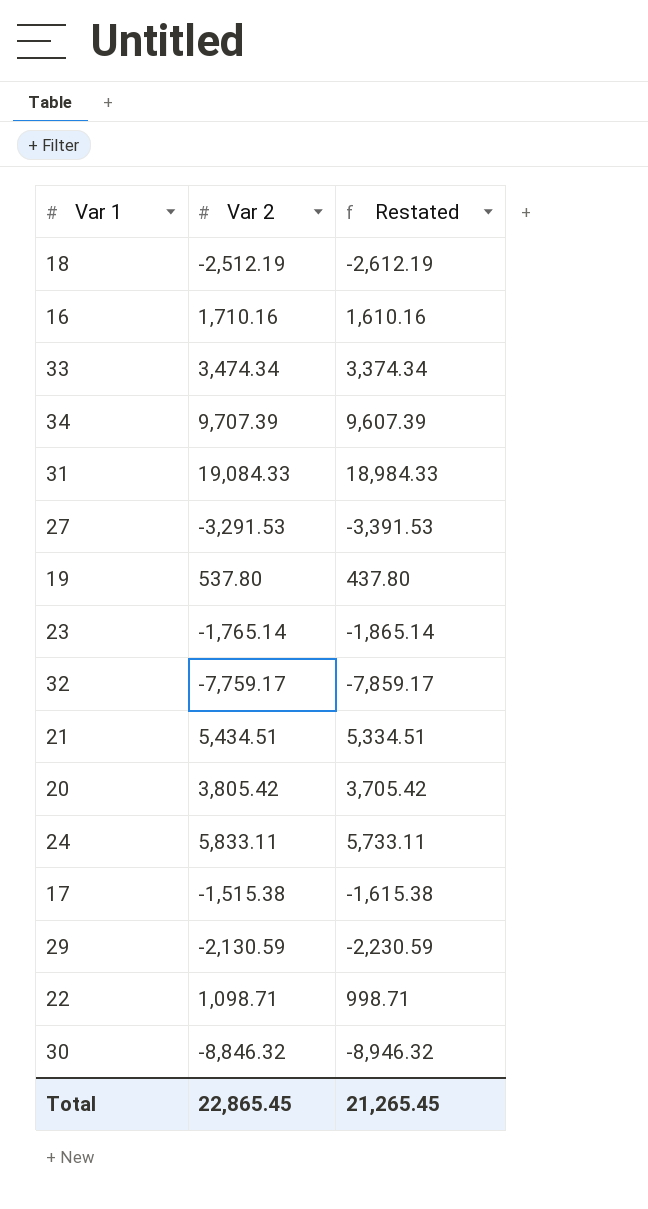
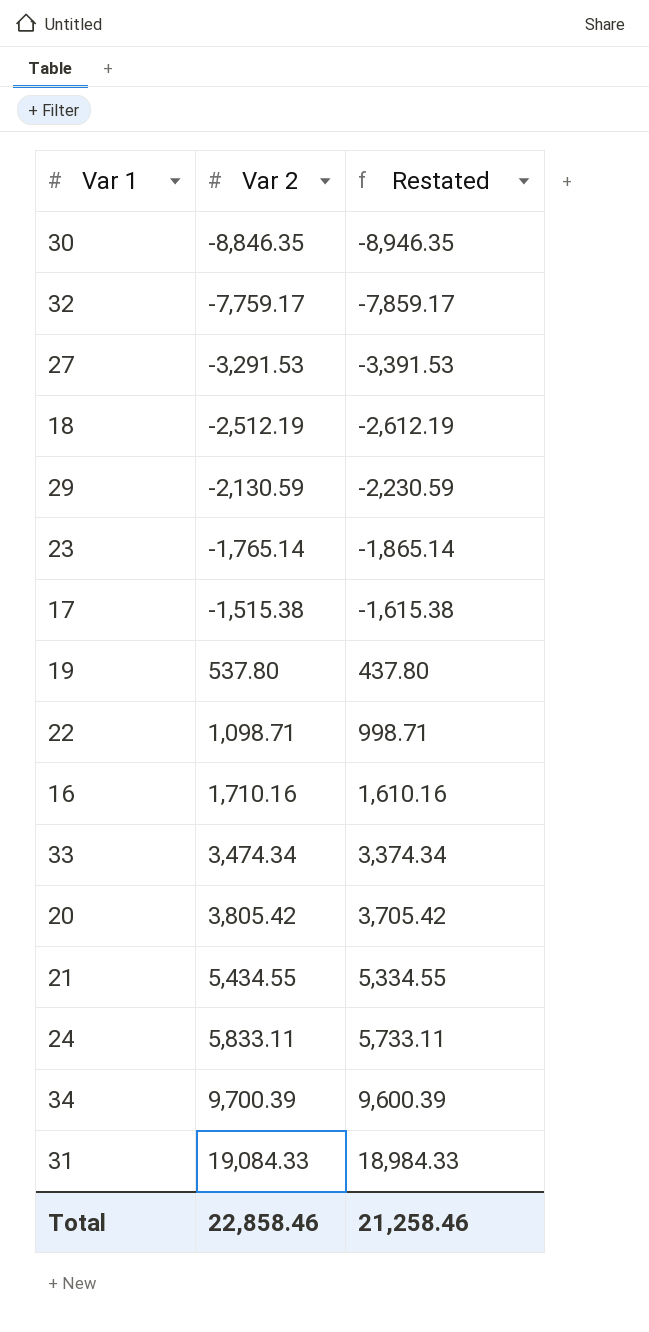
row order: none -> Var 2 ascending
30 | Var 2: -8,846.32 -> -8,846.35
30 | Restated: -8,946.32 -> -8,946.35
21 | Var 2: 5,434.51 -> 5,434.55
21 | Restated: 5,334.51 -> 5,334.55
34 | Var 2: 9,707.39 -> 9,700.39
34 | Restated: 9,607.39 -> 9,600.39
Total | Var 2: 22,865.45 -> 22,858.46
Total | Restated: 21,265.45 -> 21,258.46

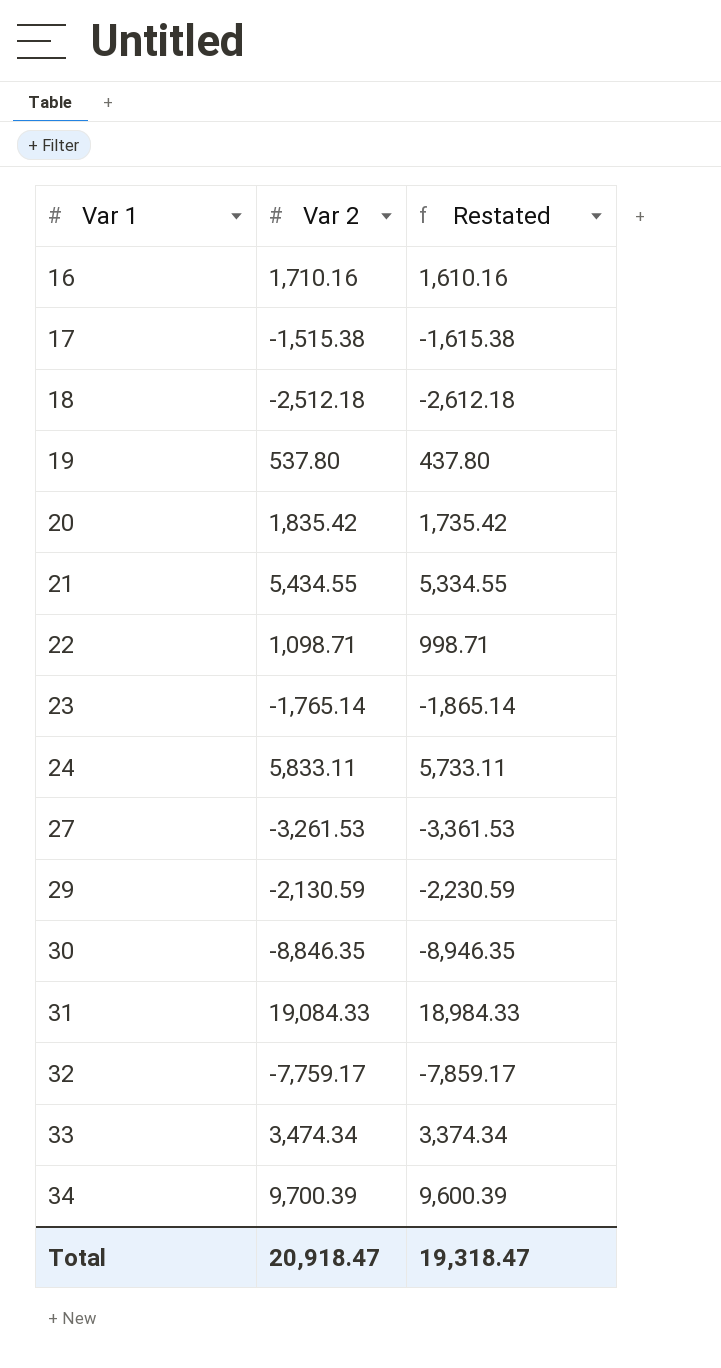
row order: Var 2 ascending -> Var 1 ascending
18 | Var 2: -2,512.19 -> -2,512.18
18 | Restated: -2,612.19 -> -2,612.18
20 | Var 2: 3,805.42 -> 1,835.42
20 | Restated: 3,705.42 -> 1,735.42
27 | Var 2: -3,291.53 -> -3,261.53
27 | Restated: -3,391.53 -> -3,361.53
Total | Var 2: 22,858.46 -> 20,918.47
Total | Restated: 21,258.46 -> 19,318.47

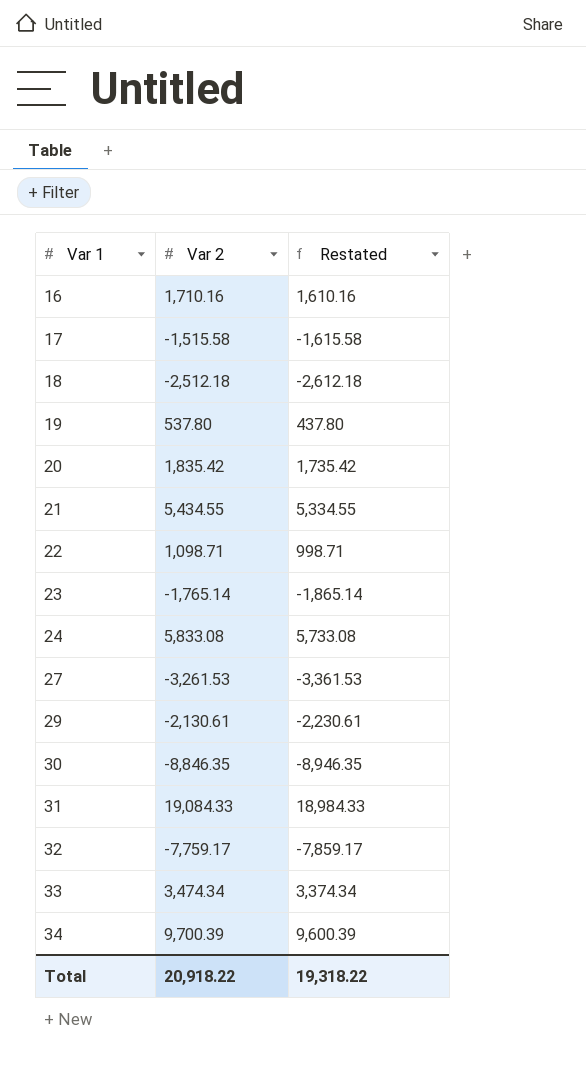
17 | Var 2: -1,515.38 -> -1,515.58
17 | Restated: -1,615.38 -> -1,615.58
24 | Var 2: 5,833.11 -> 5,833.08
24 | Restated: 5,733.11 -> 5,733.08
29 | Var 2: -2,130.59 -> -2,130.61
29 | Restated: -2,230.59 -> -2,230.61
Total | Var 2: 20,918.47 -> 20,918.22
Total | Restated: 19,318.47 -> 19,318.22

